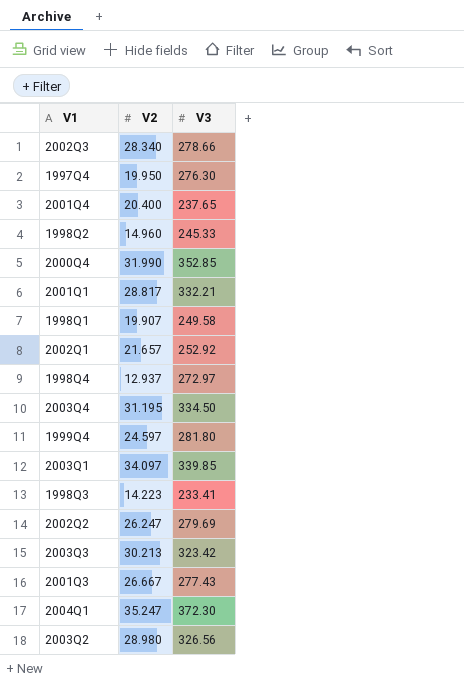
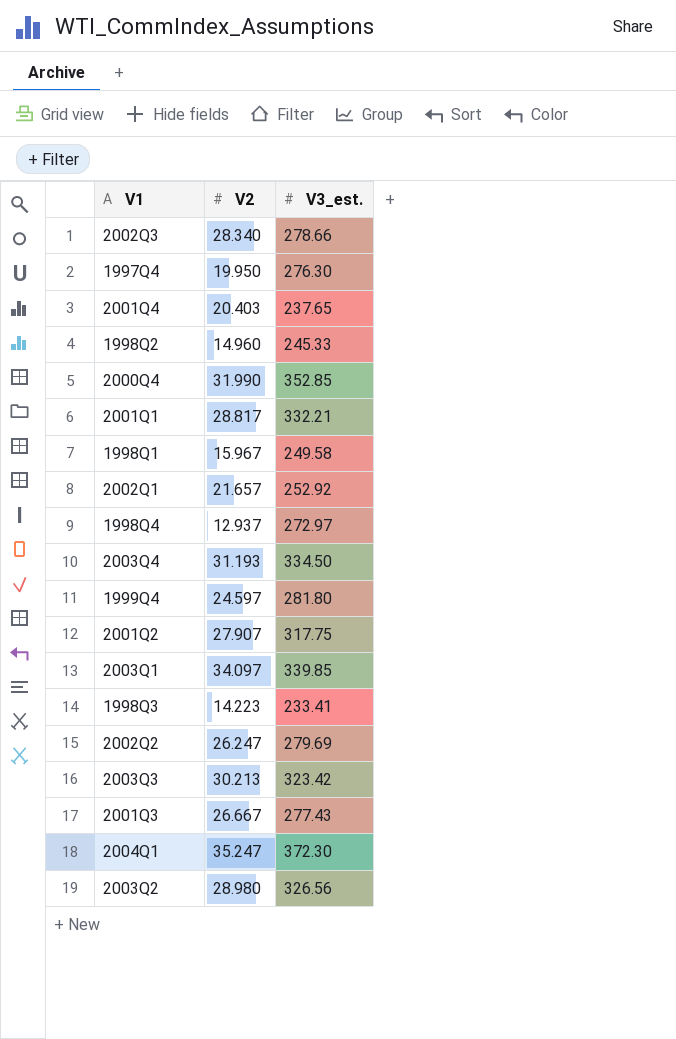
column name: V3 -> V3_est.
2001Q4 | V2: 20.400 -> 20.403
1998Q1 | V2: 19.907 -> 15.967
2003Q4 | V2: 31.195 -> 31.193
row 2001Q2: none -> 27.907 | 317.75

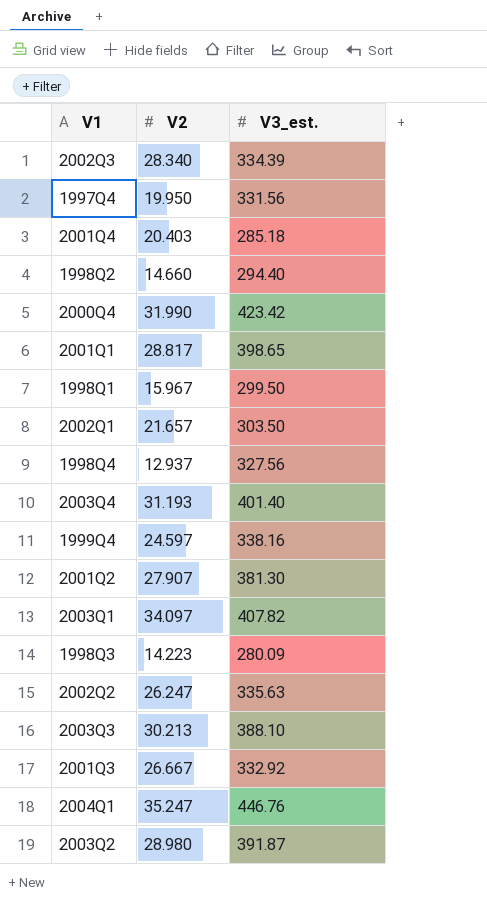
2002Q3 | V3_est.: 278.66 -> 334.39
1997Q4 | V3_est.: 276.30 -> 331.56
2001Q4 | V3_est.: 237.65 -> 285.18
1998Q2 | V2: 14.960 -> 14.660
1998Q2 | V3_est.: 245.33 -> 294.40
2000Q4 | V3_est.: 352.85 -> 423.42
2001Q1 | V3_est.: 332.21 -> 398.65
1998Q1 | V3_est.: 249.58 -> 299.50
2002Q1 | V3_est.: 252.92 -> 303.50
1998Q4 | V3_est.: 272.97 -> 327.56
2003Q4 | V3_est.: 334.50 -> 401.40
1999Q4 | V3_est.: 281.80 -> 338.16
2001Q2 | V3_est.: 317.75 -> 381.30
2003Q1 | V3_est.: 339.85 -> 407.82
1998Q3 | V3_est.: 233.41 -> 280.09
2002Q2 | V3_est.: 279.69 -> 335.63
2003Q3 | V3_est.: 323.42 -> 388.10
2001Q3 | V3_est.: 277.43 -> 332.92
2004Q1 | V3_est.: 372.30 -> 446.76
2003Q2 | V3_est.: 326.56 -> 391.87

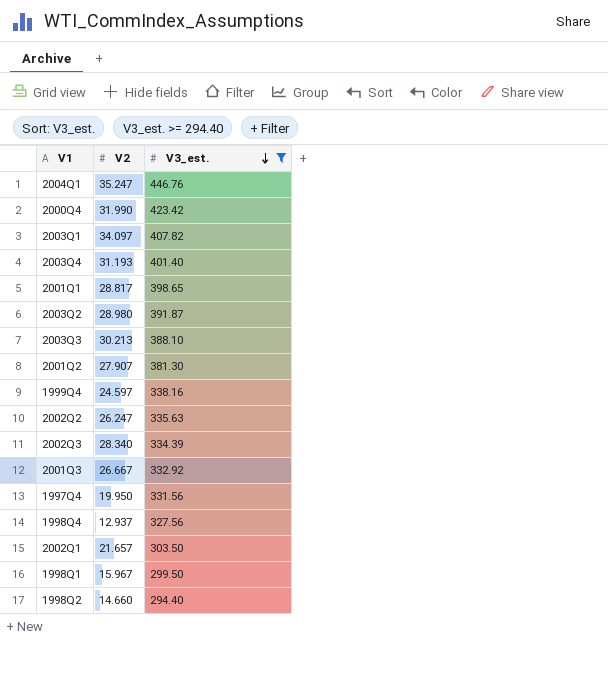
filter: none -> V3_est. >= 294.40
row order: none -> V3_est. descending

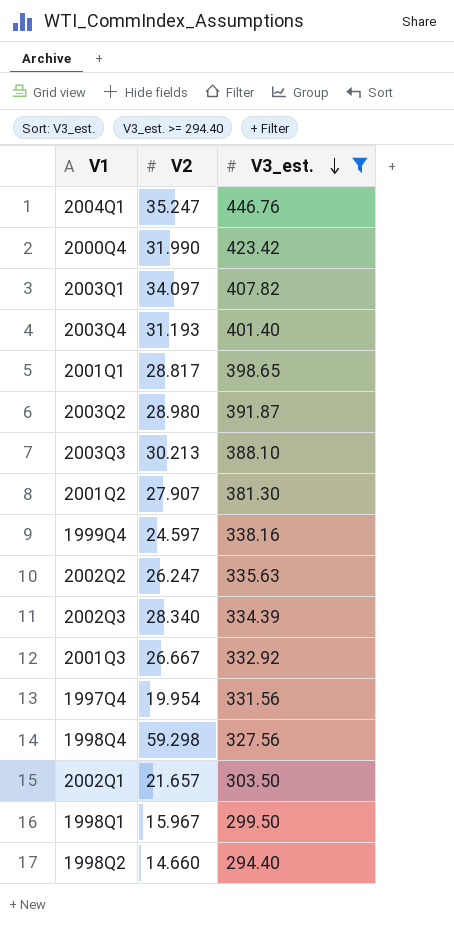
1997Q4 | V2: 19.950 -> 19.954
1998Q4 | V2: 12.937 -> 59.298

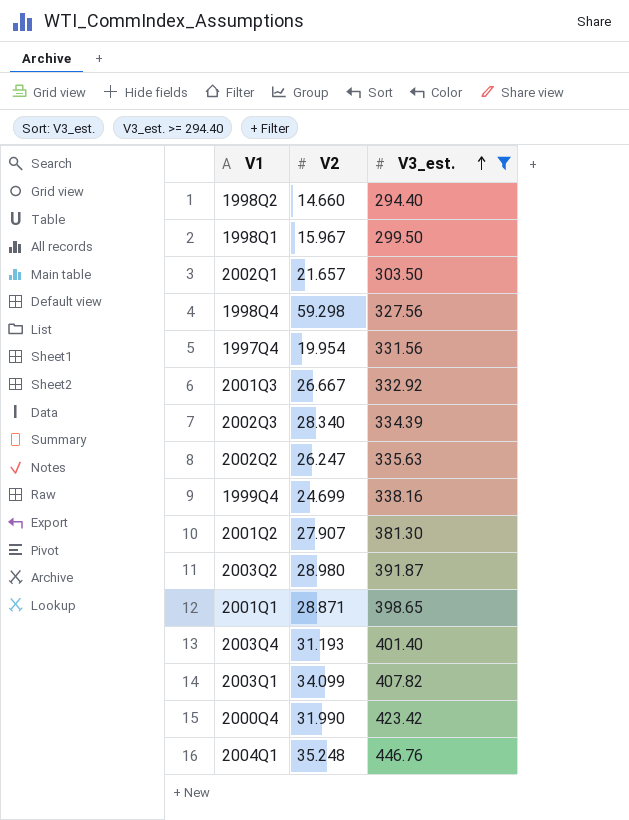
row order: V3_est. descending -> V3_est. ascending
row 2003Q3: 30.213 | 388.10 -> none
1999Q4 | V2: 24.597 -> 24.699
2001Q1 | V2: 28.817 -> 28.871
2003Q1 | V2: 34.097 -> 34.099
2004Q1 | V2: 35.247 -> 35.248

